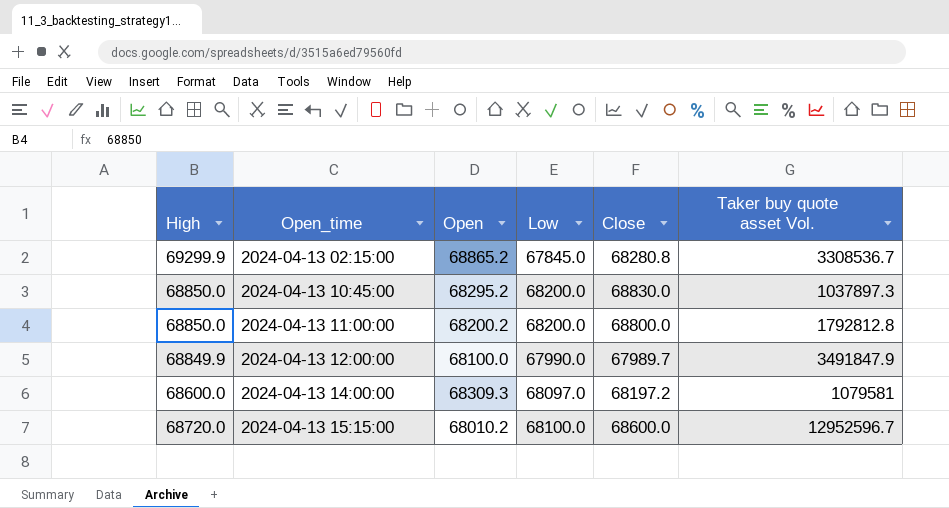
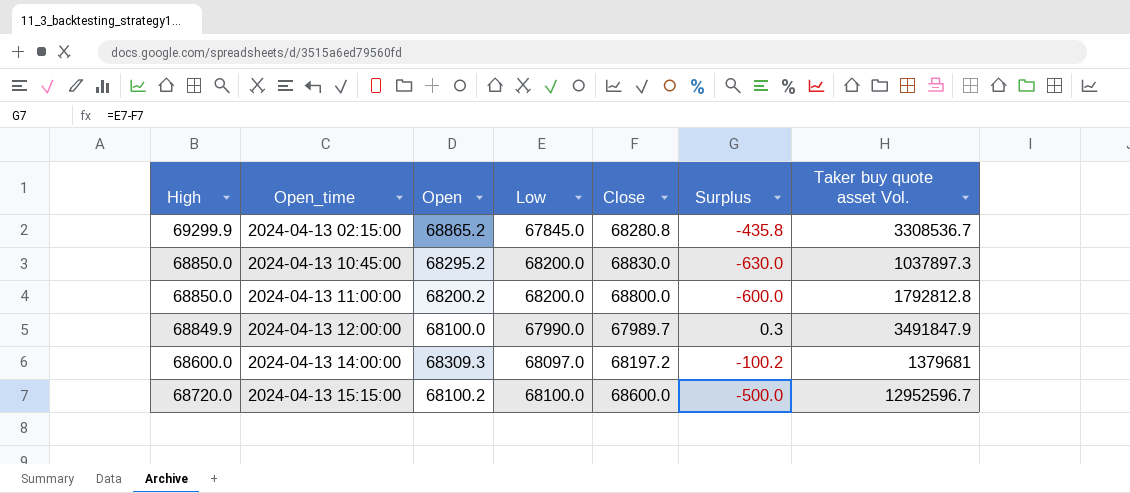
column Surplus | formula: none -> [Low] - [Close]
2024-04-13 14:00:00 | Taker buy quote asset Vol.: 1079581 -> 1379681
2024-04-13 15:15:00 | Open: 68010.2 -> 68100.2

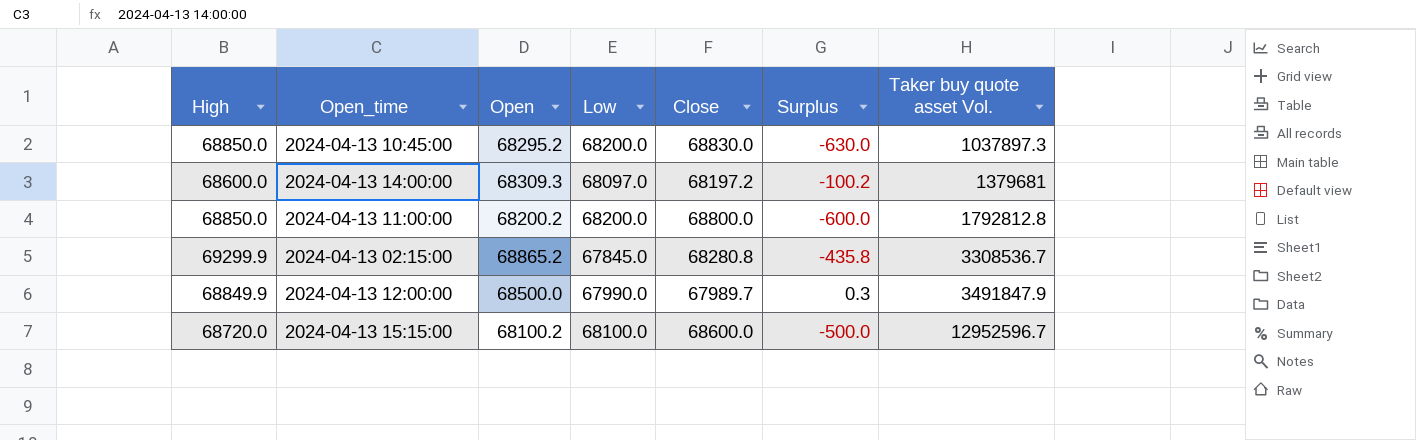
row order: Open_time ascending -> Taker buy quote asset Vol. ascending
2024-04-13 12:00:00 | Open: 68100.0 -> 68500.0

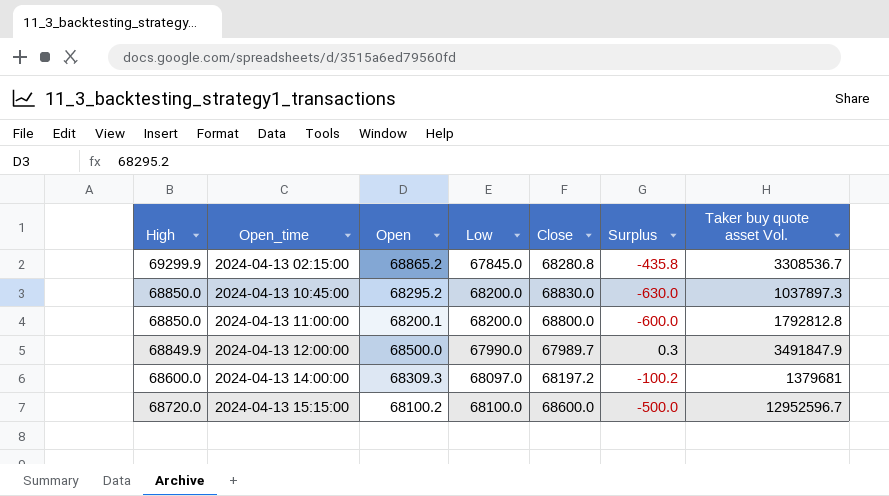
row order: Taker buy quote asset Vol. ascending -> Open_time ascending
2024-04-13 11:00:00 | Open: 68200.2 -> 68200.1

